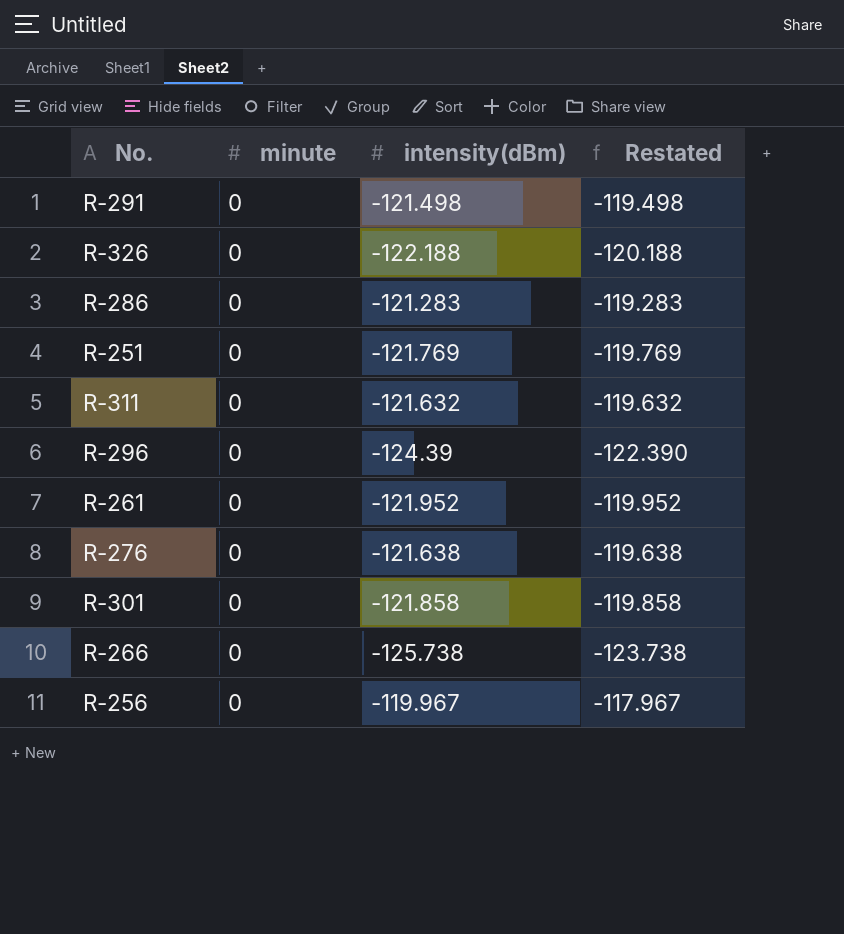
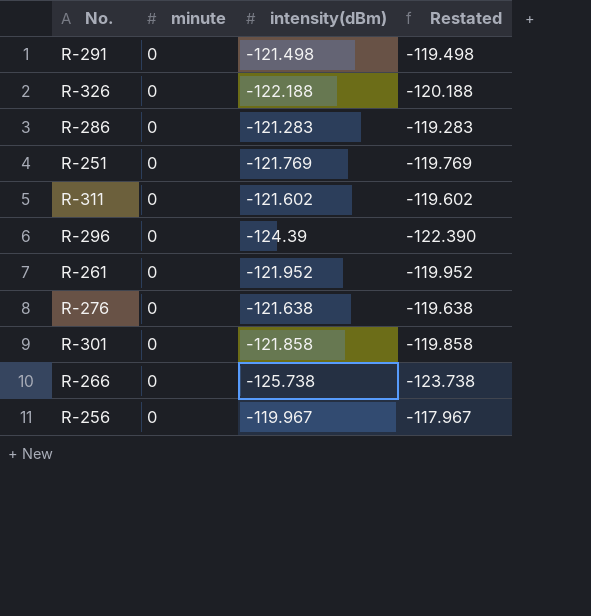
R-311 | intensity(dBm): -121.632 -> -121.602
R-311 | Restated: -119.632 -> -119.602

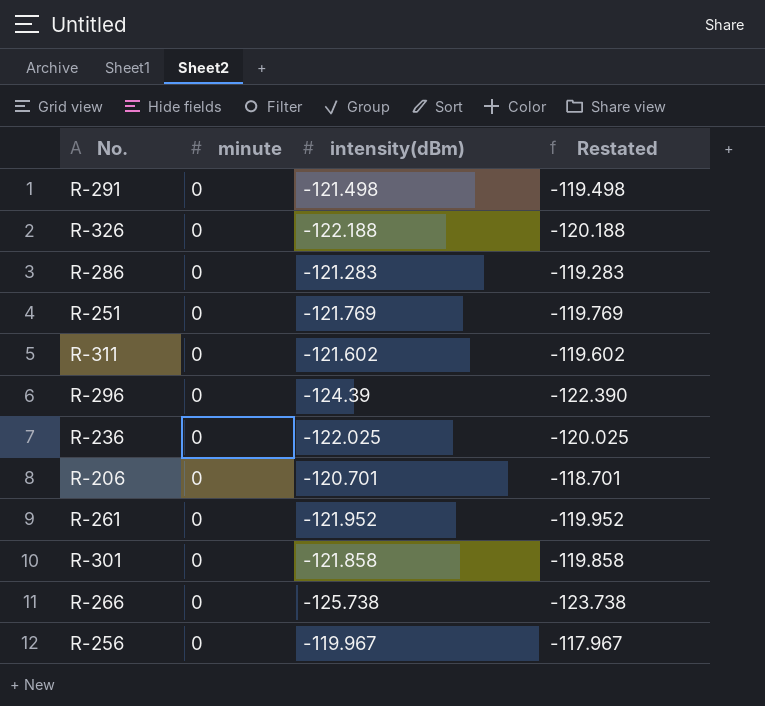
row R-276: 0 | -121.638 | -119.638 -> none
row R-236: none -> 0 | -122.025 | -120.025
row R-206: none -> 0 | -120.701 | -118.701

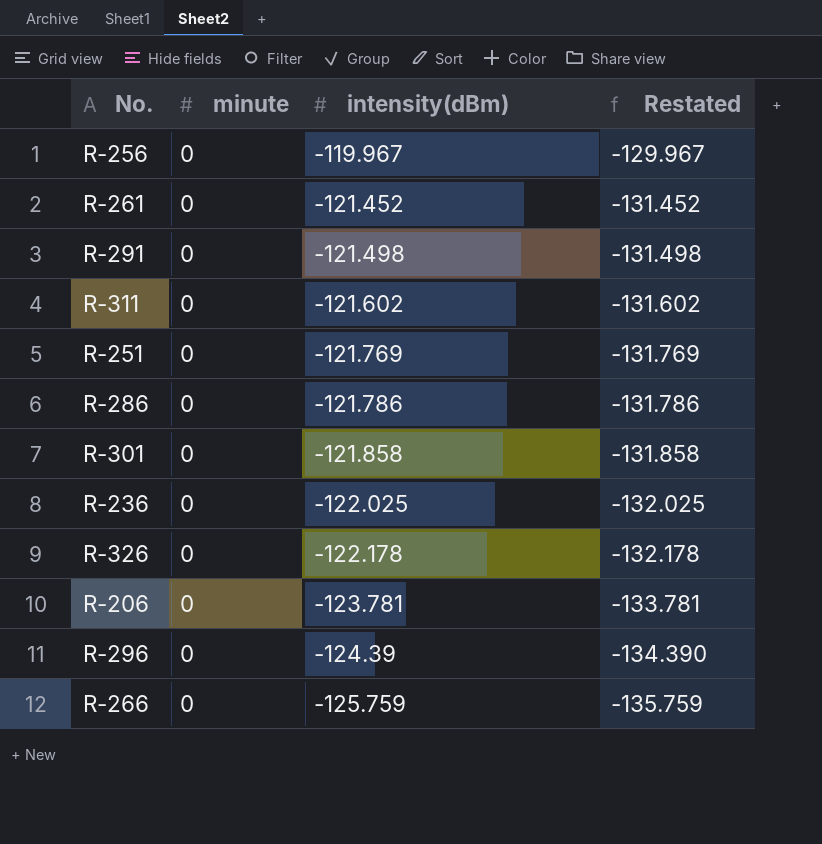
row order: none -> intensity(dBm) descending
column Restated | formula: [intensity(dBm)] + 2 -> [intensity(dBm)] - 10
R-261 | intensity(dBm): -121.952 -> -121.452
R-286 | intensity(dBm): -121.283 -> -121.786
R-326 | intensity(dBm): -122.188 -> -122.178
R-206 | intensity(dBm): -120.701 -> -123.781
R-266 | intensity(dBm): -125.738 -> -125.759

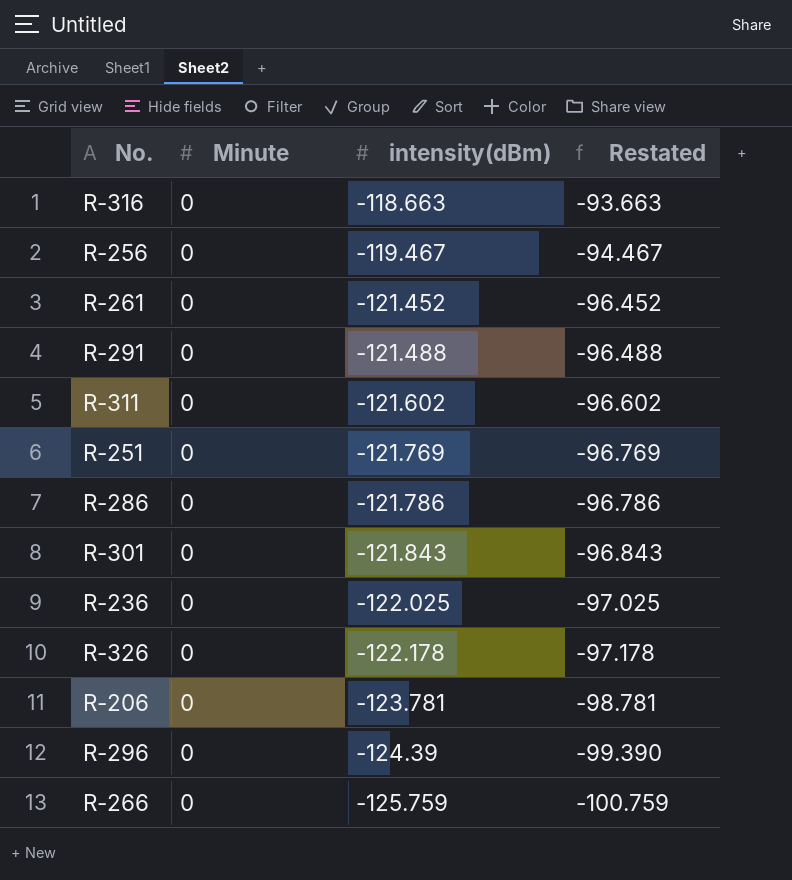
column name: minute -> Minute
column Restated | formula: [intensity(dBm)] - 10 -> [intensity(dBm)] + 25
row R-316: none -> 0 | -118.663 | -93.663
R-256 | intensity(dBm): -119.967 -> -119.467
R-291 | intensity(dBm): -121.498 -> -121.488
R-301 | intensity(dBm): -121.858 -> -121.843

